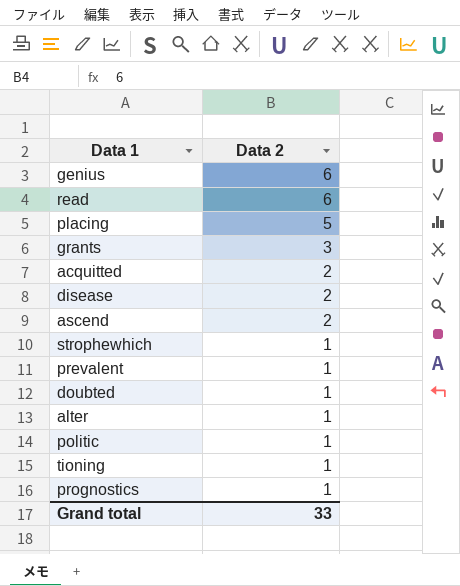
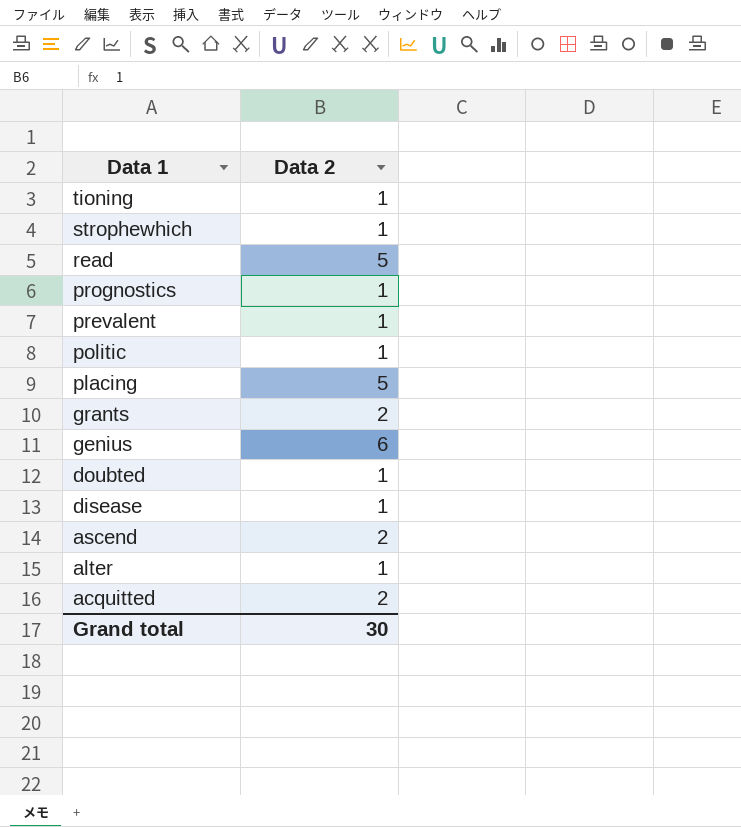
row order: Data 2 descending -> Data 1 descending
read | Data 2: 6 -> 5
grants | Data 2: 3 -> 2
disease | Data 2: 2 -> 1
Grand total | Data 2: 33 -> 30

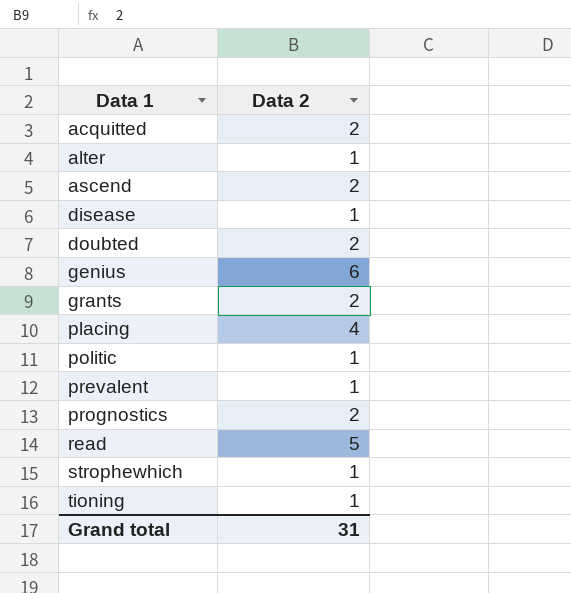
row order: Data 1 descending -> Data 1 ascending
doubted | Data 2: 1 -> 2
placing | Data 2: 5 -> 4
prognostics | Data 2: 1 -> 2
Grand total | Data 2: 30 -> 31

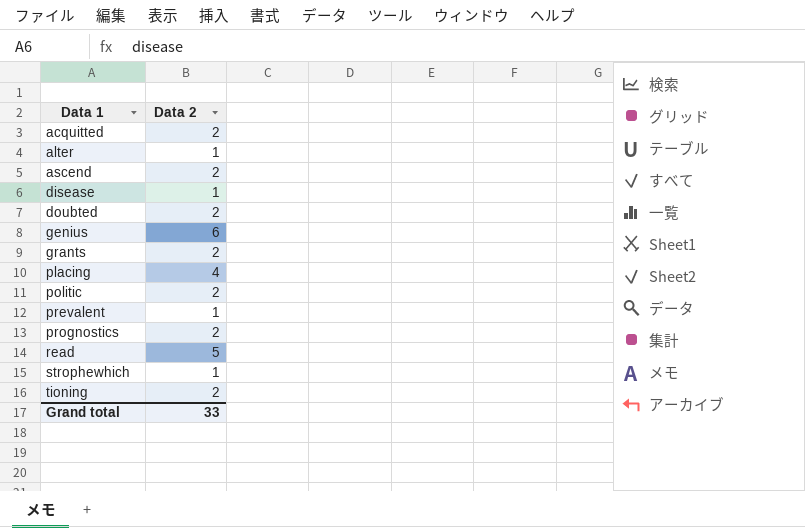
politic | Data 2: 1 -> 2
tioning | Data 2: 1 -> 2
Grand total | Data 2: 31 -> 33

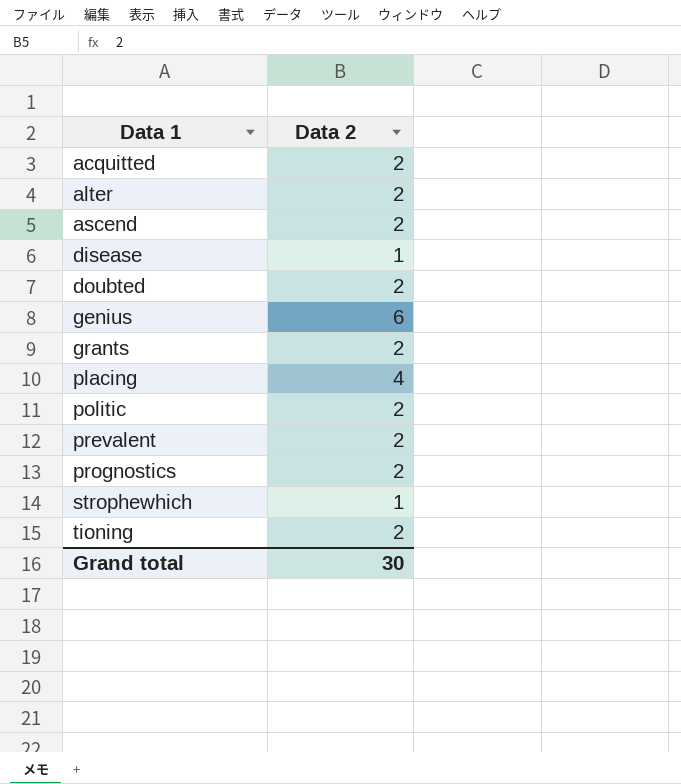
row read: 5 -> none
alter | Data 2: 1 -> 2
prevalent | Data 2: 1 -> 2
Grand total | Data 2: 33 -> 30

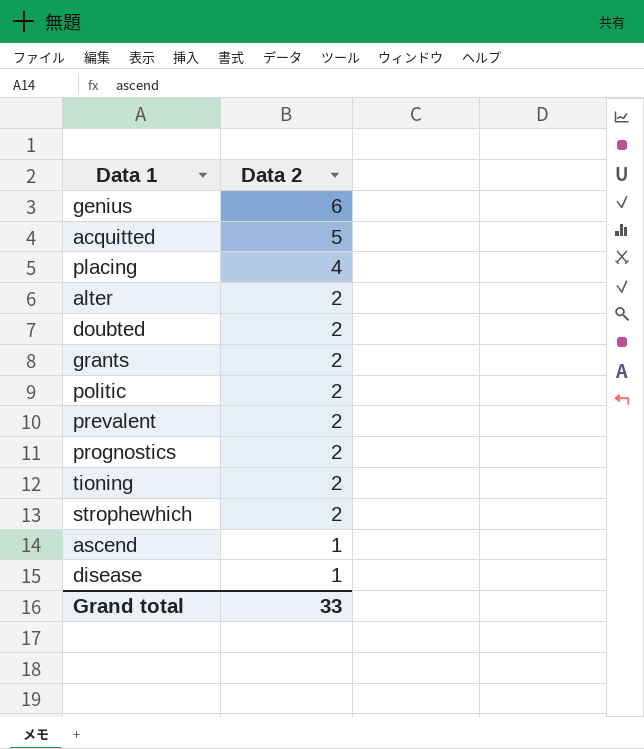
row order: Data 1 ascending -> Data 2 descending
acquitted | Data 2: 2 -> 5
strophewhich | Data 2: 1 -> 2
ascend | Data 2: 2 -> 1
Grand total | Data 2: 30 -> 33

